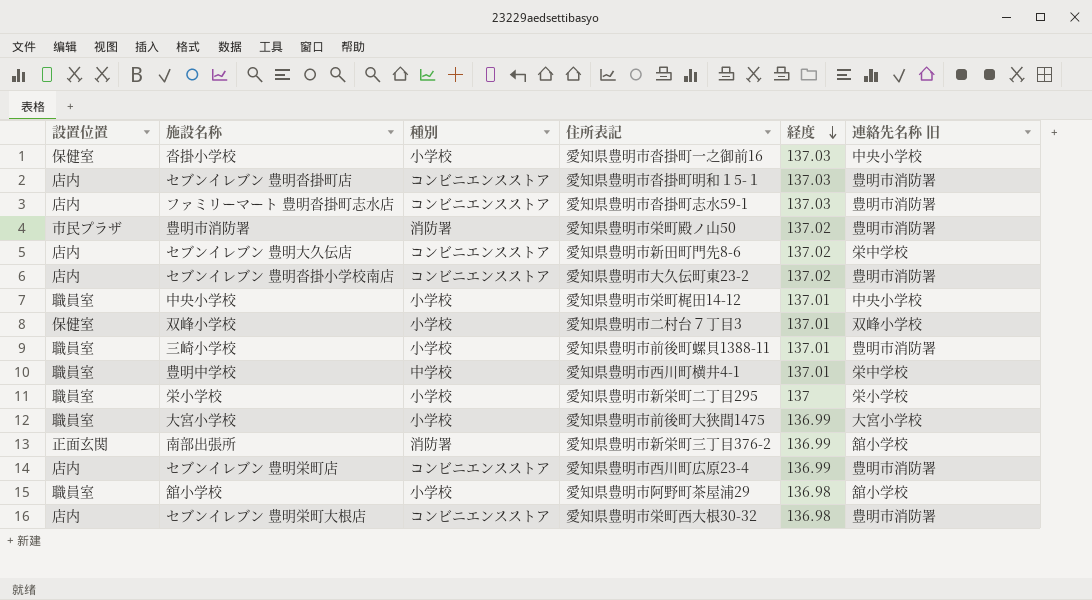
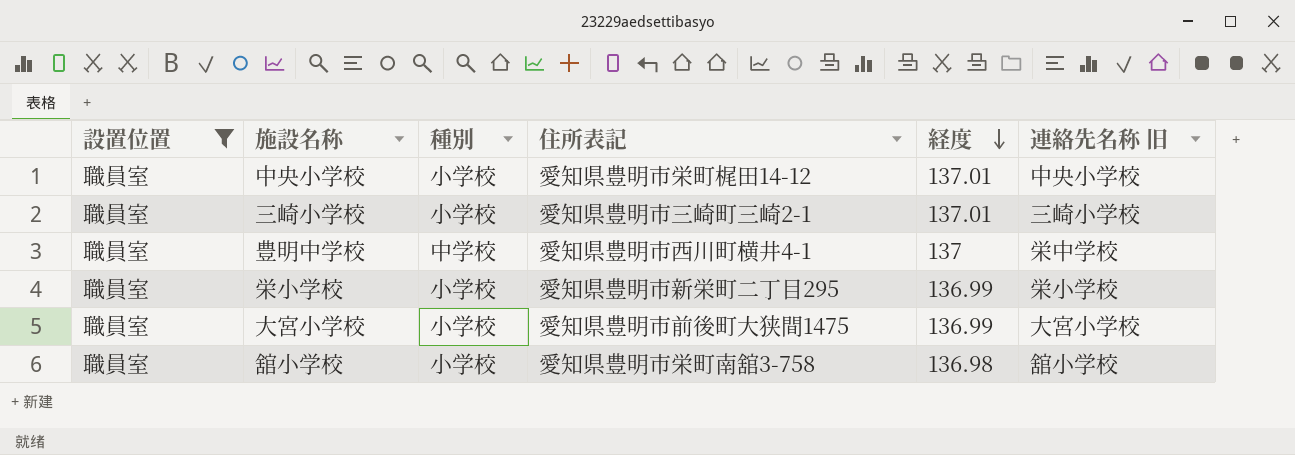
filter: none -> 設置位置 = 職員室
三崎小学校 | 住所表記: 愛知県豊明市前後町螺貝1388-11 -> 愛知県豊明市三崎町三崎2-1
三崎小学校 | 連絡先名称 旧: 豊明市消防署 -> 三崎小学校
豊明中学校 | 経度: 137.01 -> 137
栄小学校 | 経度: 137 -> 136.99
舘小学校 | 住所表記: 愛知県豊明市阿野町茶屋浦29 -> 愛知県豊明市栄町南舘3-758

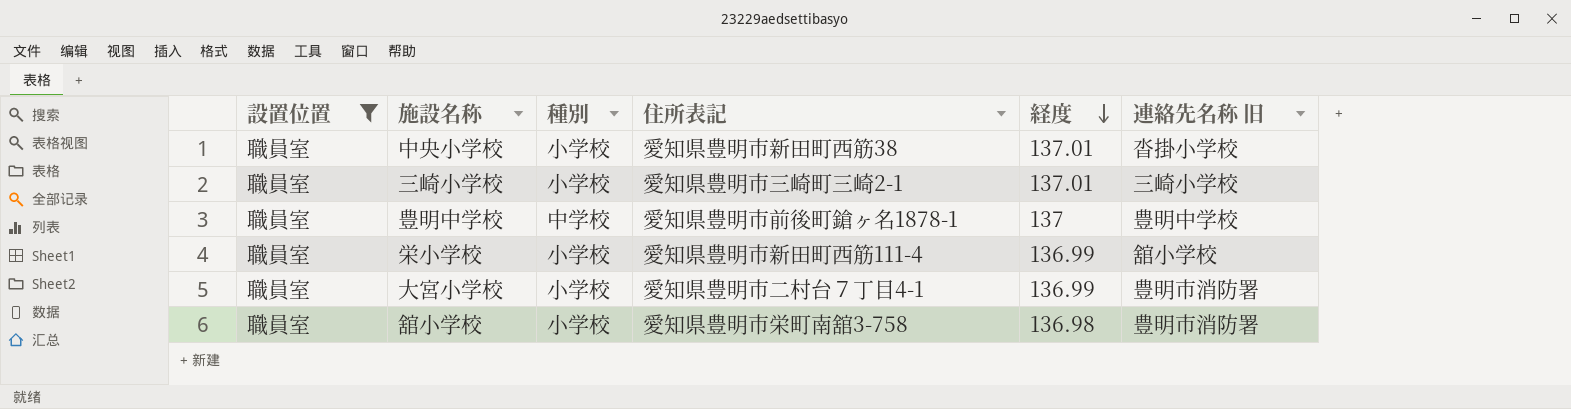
中央小学校 | 住所表記: 愛知県豊明市栄町梶田14-12 -> 愛知県豊明市新田町西筋38
中央小学校 | 連絡先名称 旧: 中央小学校 -> 沓掛小学校
豊明中学校 | 住所表記: 愛知県豊明市西川町横井4-1 -> 愛知県豊明市前後町鎗ヶ名1878-1
豊明中学校 | 連絡先名称 旧: 栄中学校 -> 豊明中学校
栄小学校 | 住所表記: 愛知県豊明市新栄町二丁目295 -> 愛知県豊明市新田町西筋111-4
栄小学校 | 連絡先名称 旧: 栄小学校 -> 舘小学校
大宮小学校 | 住所表記: 愛知県豊明市前後町大狭間1475 -> 愛知県豊明市二村台７丁目4-1
大宮小学校 | 連絡先名称 旧: 大宮小学校 -> 豊明市消防署
舘小学校 | 連絡先名称 旧: 舘小学校 -> 豊明市消防署

